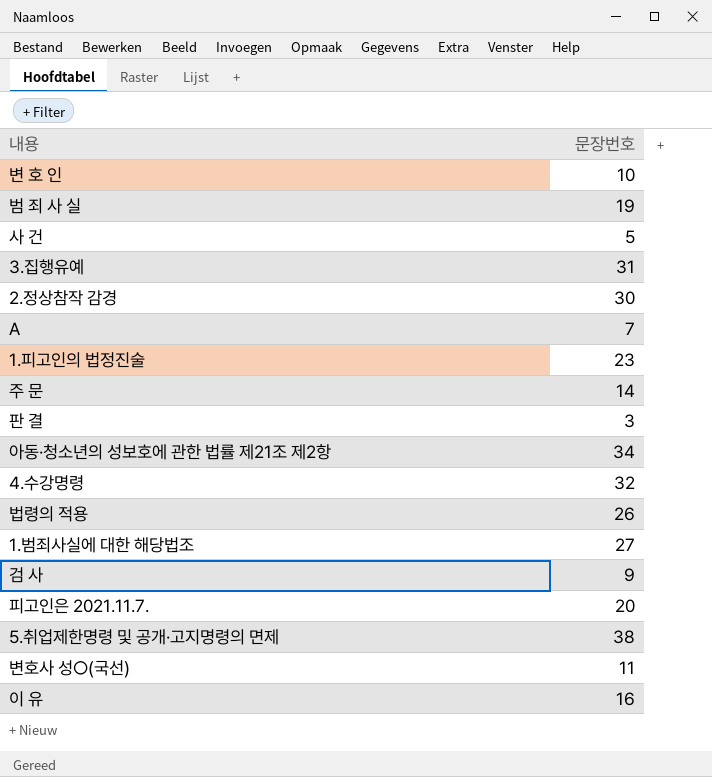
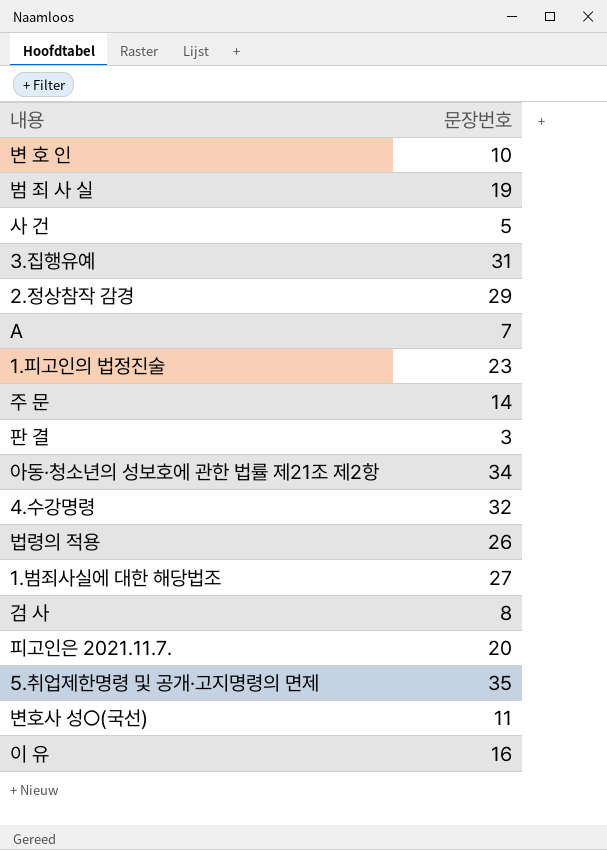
2.정상참작 감경 | 문장번호: 30 -> 29
검 사 | 문장번호: 9 -> 8
5.취업제한명령 및 공개·고지명령의 면제 | 문장번호: 38 -> 35

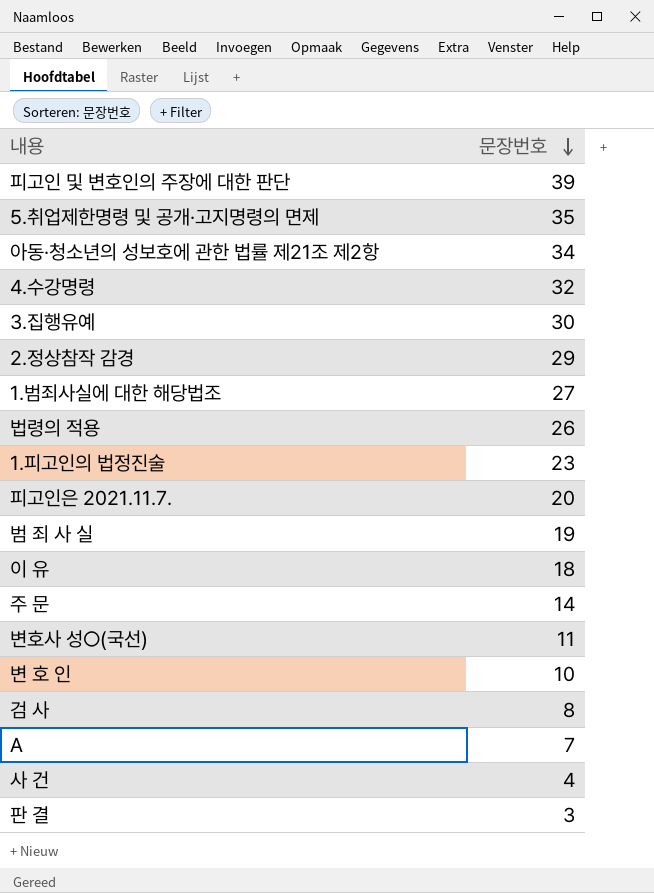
row order: none -> 문장번호 descending
row 피고인 및 변호인의 주장에 대한 판단: none -> 39
3.집행유예 | 문장번호: 31 -> 30
이 유 | 문장번호: 16 -> 18
사 건 | 문장번호: 5 -> 4

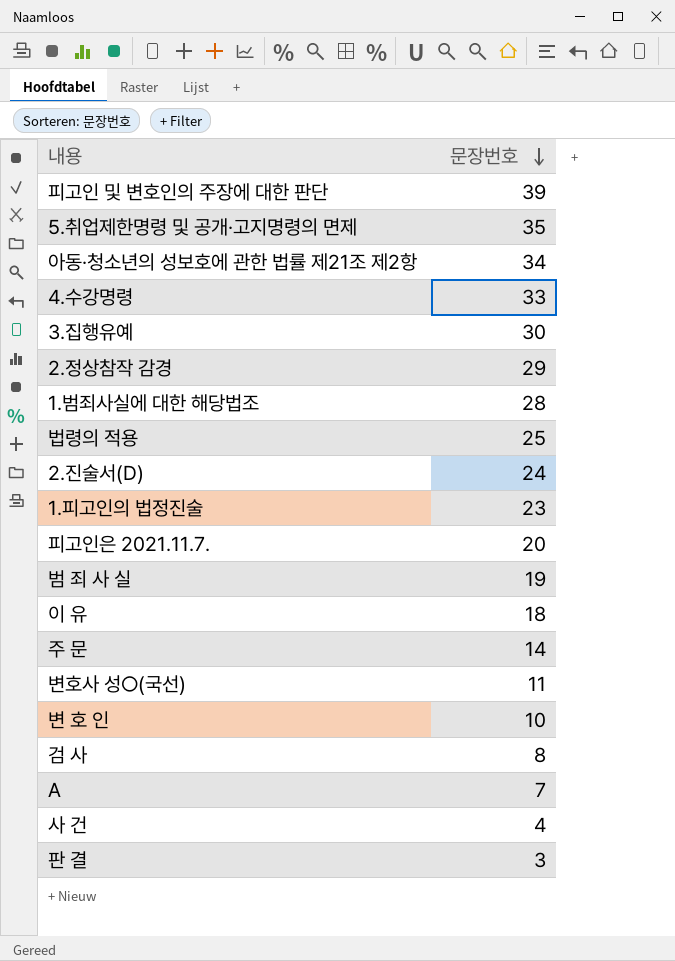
4.수강명령 | 문장번호: 32 -> 33
1.범죄사실에 대한 해당법조 | 문장번호: 27 -> 28
법령의 적용 | 문장번호: 26 -> 25
row 2.진술서(D): none -> 24

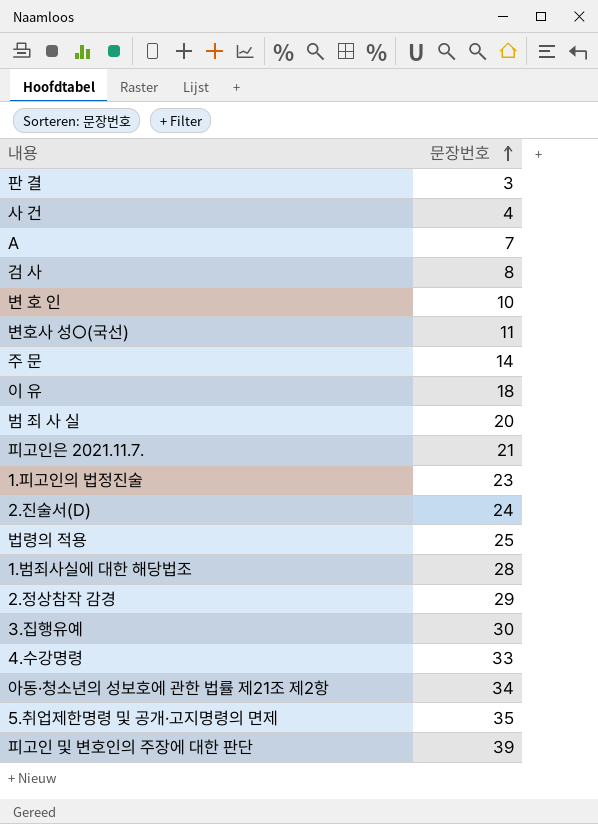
row order: 문장번호 descending -> 문장번호 ascending
범 죄 사 실 | 문장번호: 19 -> 20
피고인은 2021.11.7. | 문장번호: 20 -> 21

